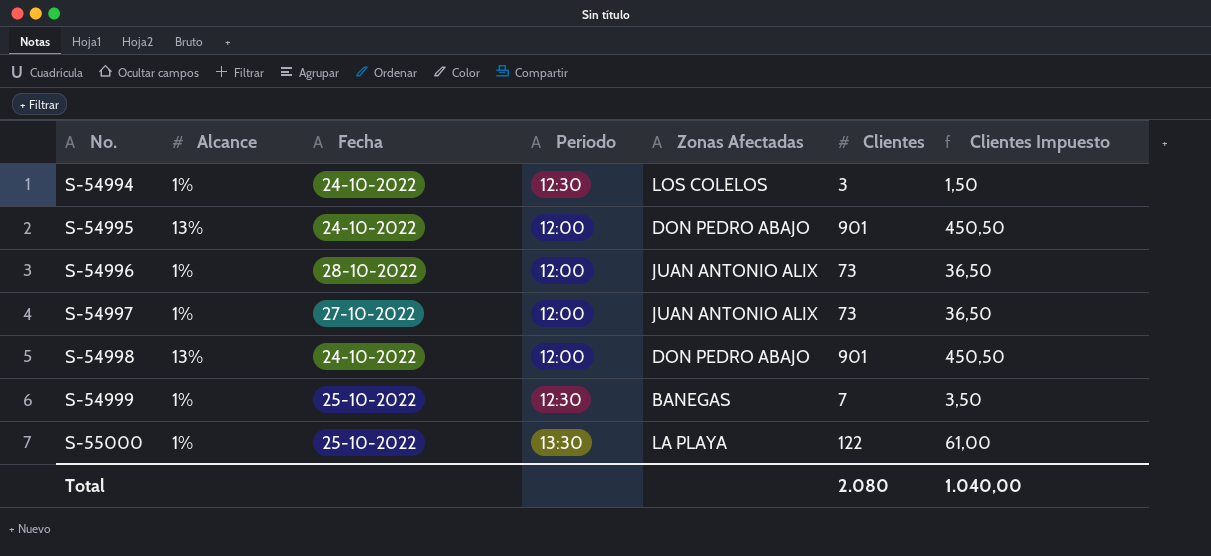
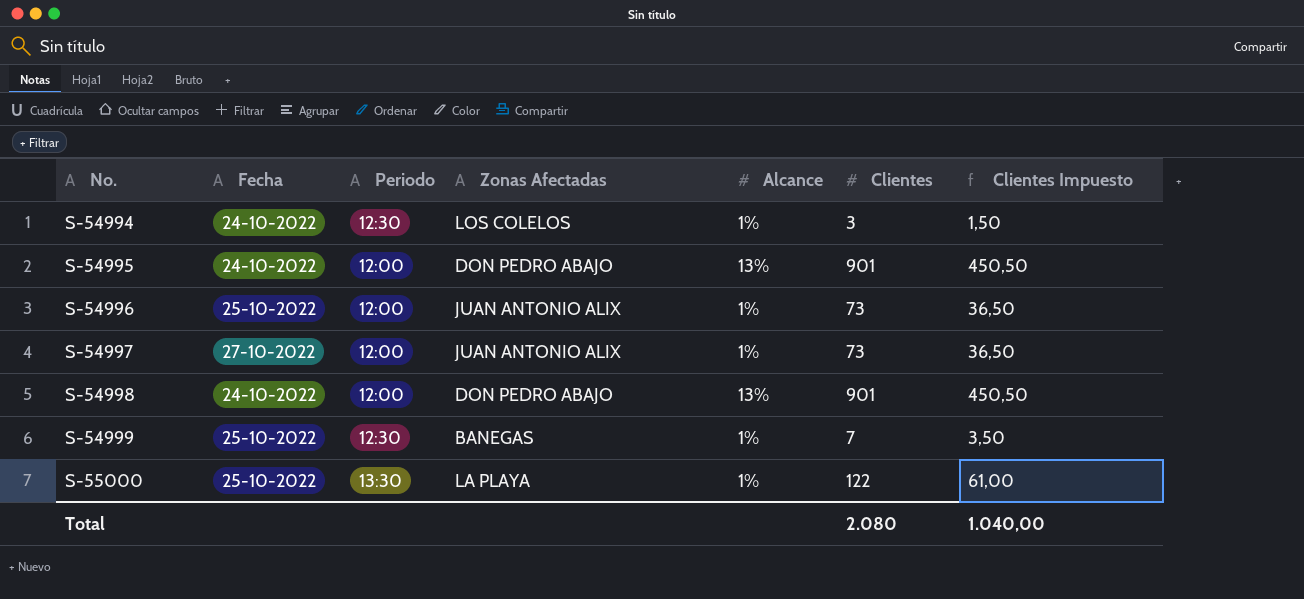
column Alcance | position: 2 -> 5
S-54996 | Fecha: 28-10-2022 -> 25-10-2022

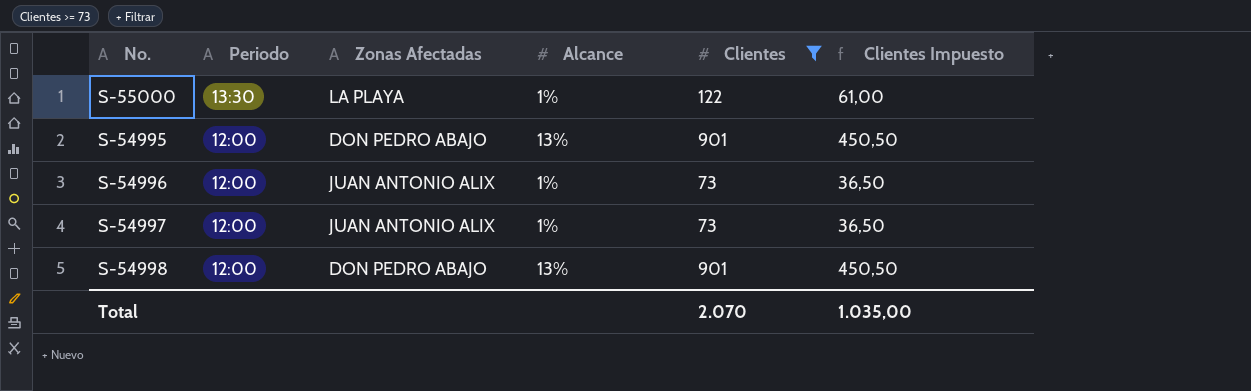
filter: none -> Clientes >= 73
row order: No. ascending -> Periodo descending
column Fecha | position: 2 -> none
Total | Clientes: 2.080 -> 2.070
Total | Clientes Impuesto: 1.040,00 -> 1.035,00

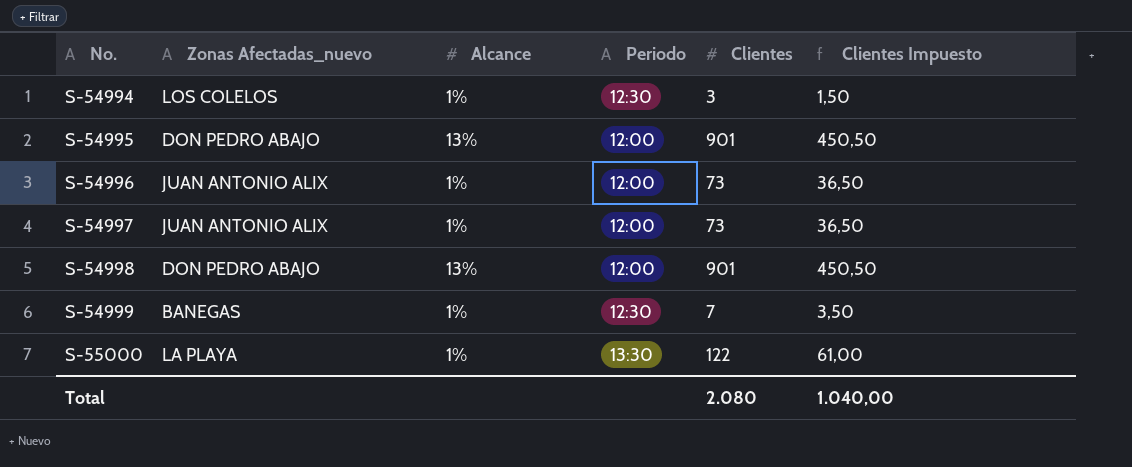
filter: Clientes >= 73 -> none
row order: Periodo descending -> No. ascending
column name: Zonas Afectadas -> Zonas Afectadas_nuevo
column Periodo | position: 2 -> 4
Total | Clientes: 2.070 -> 2.080
Total | Clientes Impuesto: 1.035,00 -> 1.040,00

